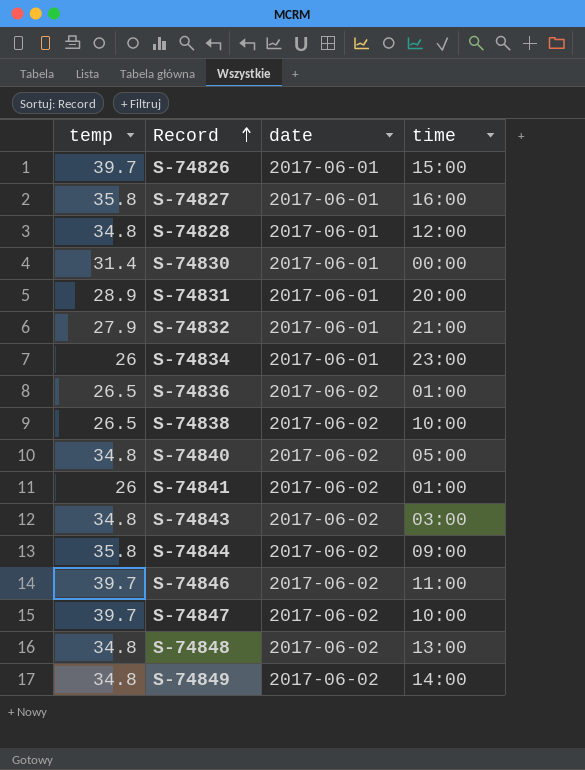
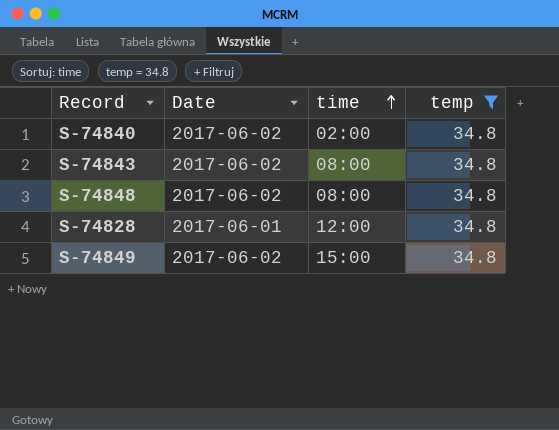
filter: none -> temp = 34.8
row order: Record ascending -> time ascending
column name: date -> Date
column temp | position: 1 -> 4
S-74840 | time: 05:00 -> 02:00
S-74843 | time: 03:00 -> 08:00
S-74848 | time: 13:00 -> 08:00
S-74849 | time: 14:00 -> 15:00

